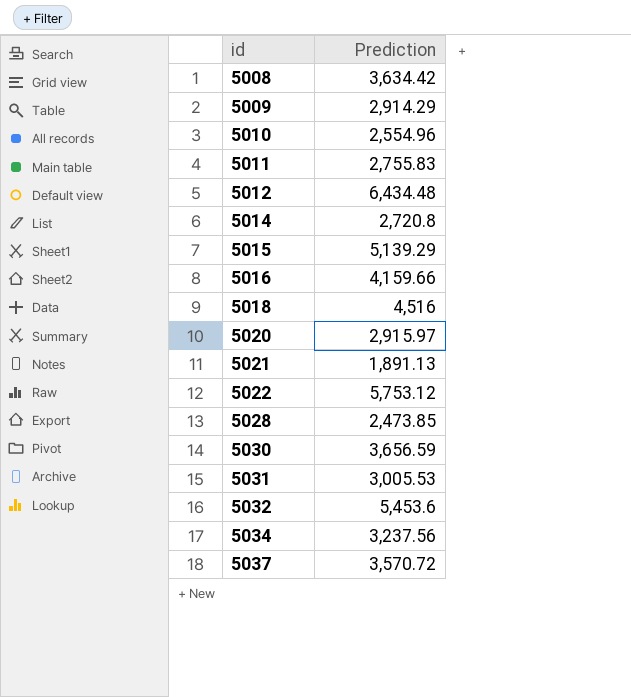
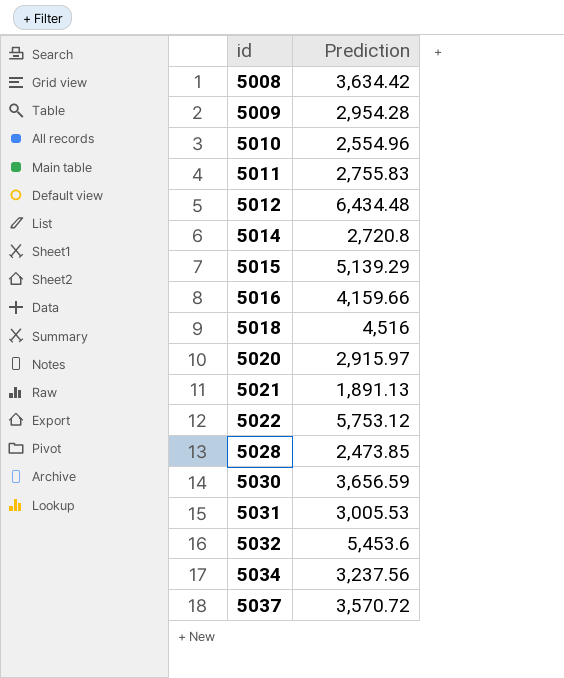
5009 | Prediction: 2,914.29 -> 2,954.28

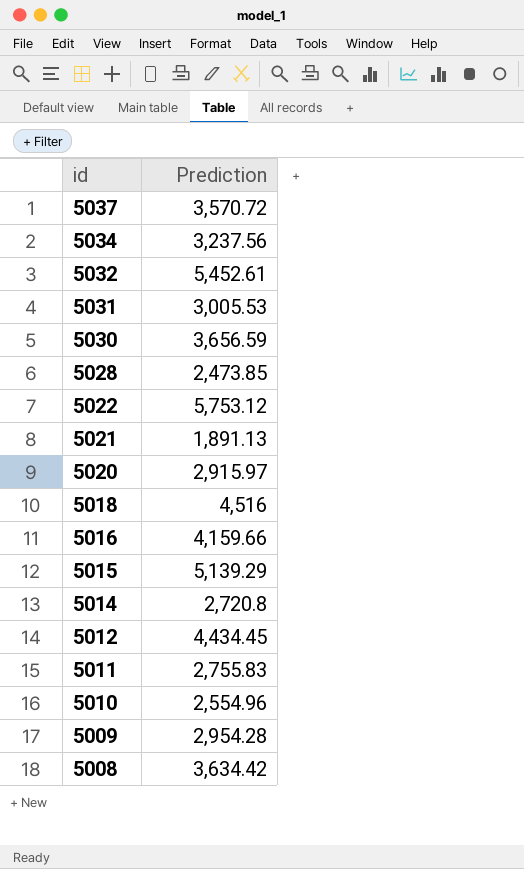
row order: id ascending -> id descending
5032 | Prediction: 5,453.6 -> 5,452.61
5012 | Prediction: 6,434.48 -> 4,434.45

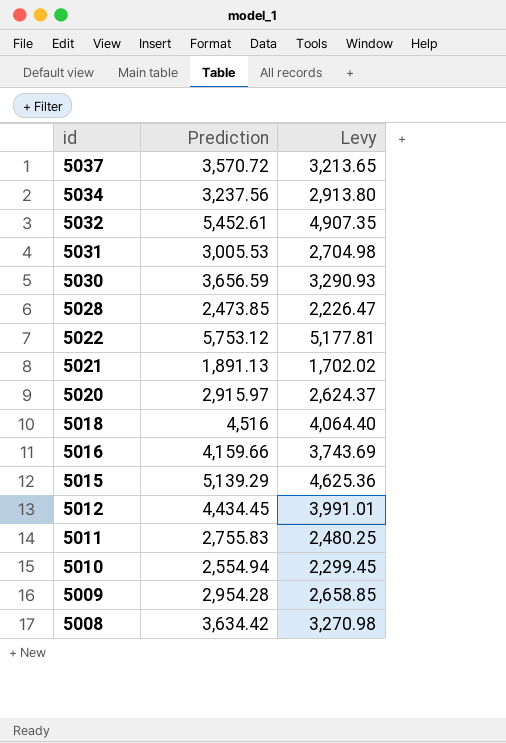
column Levy | formula: none -> [Prediction] * 0.9
row 5014: 2,720.8 -> none
5010 | Prediction: 2,554.96 -> 2,554.94

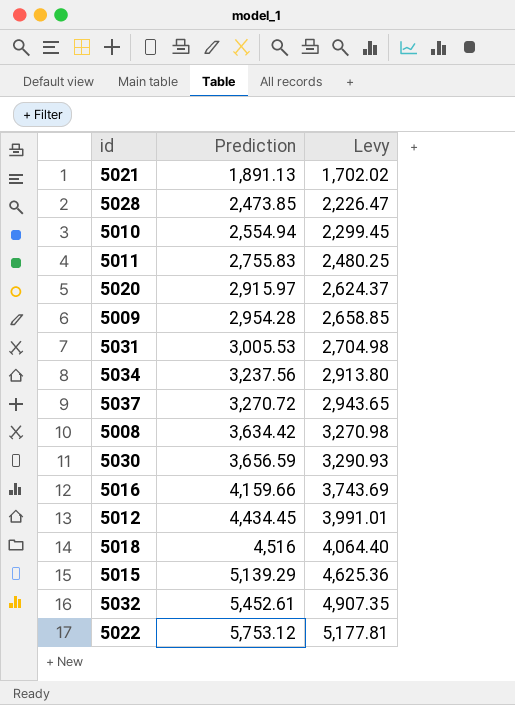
row order: id descending -> Prediction ascending
5037 | Prediction: 3,570.72 -> 3,270.72
5037 | Levy: 3,213.65 -> 2,943.65

